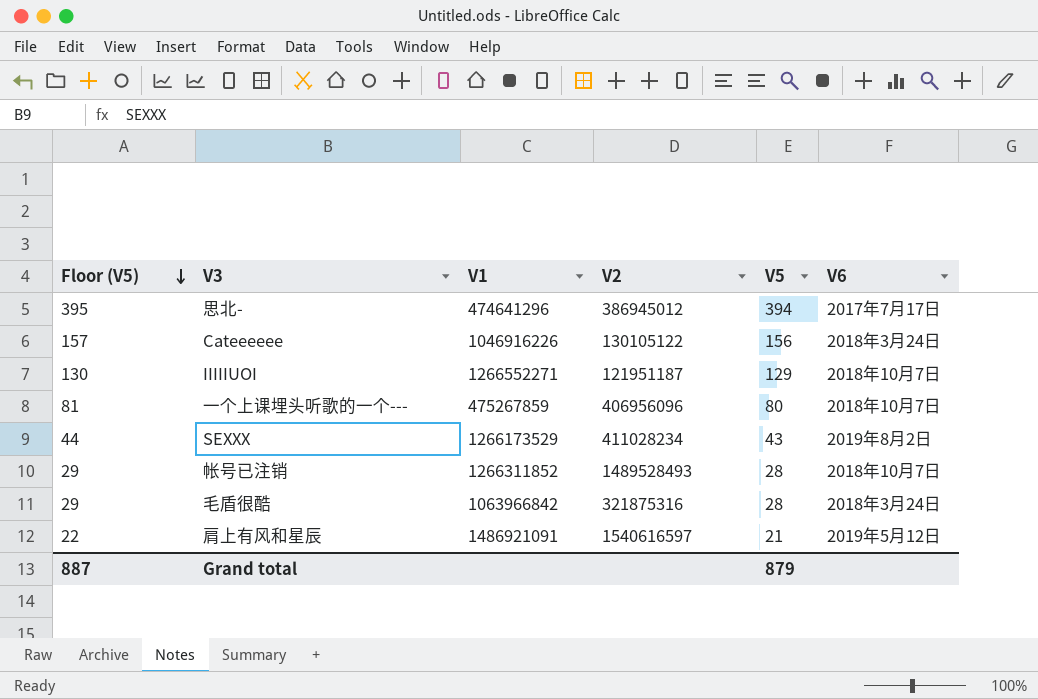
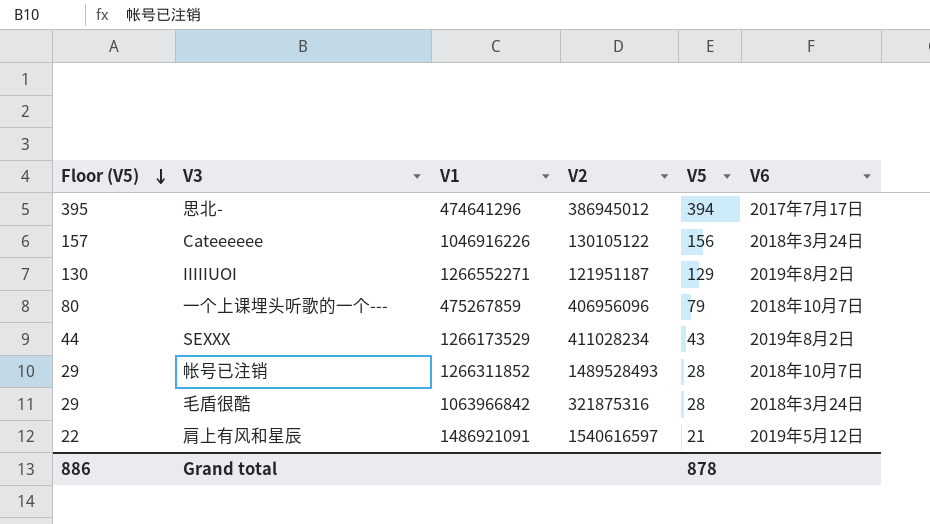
IIIIIUOI | V6: 2018年10月7日 -> 2019年8月2日
一个上课埋头听歌的一个--- | Floor (V5): 81 -> 80
一个上课埋头听歌的一个--- | V5: 80 -> 79
Grand total | Floor (V5): 887 -> 886
Grand total | V5: 879 -> 878

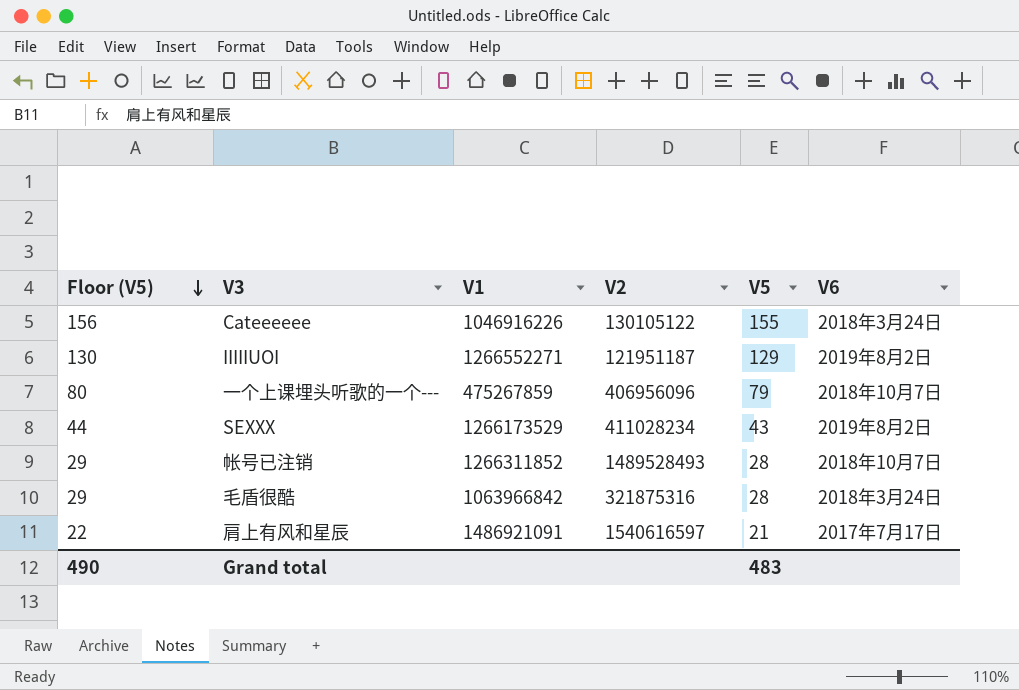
row 思北-: 395 | 474641296 | 386945012 | 394 | 2017年7月17日 -> none
Cateeeeee | Floor (V5): 157 -> 156
Cateeeeee | V5: 156 -> 155
肩上有风和星辰 | V6: 2019年5月12日 -> 2017年7月17日
Grand total | Floor (V5): 886 -> 490
Grand total | V5: 878 -> 483

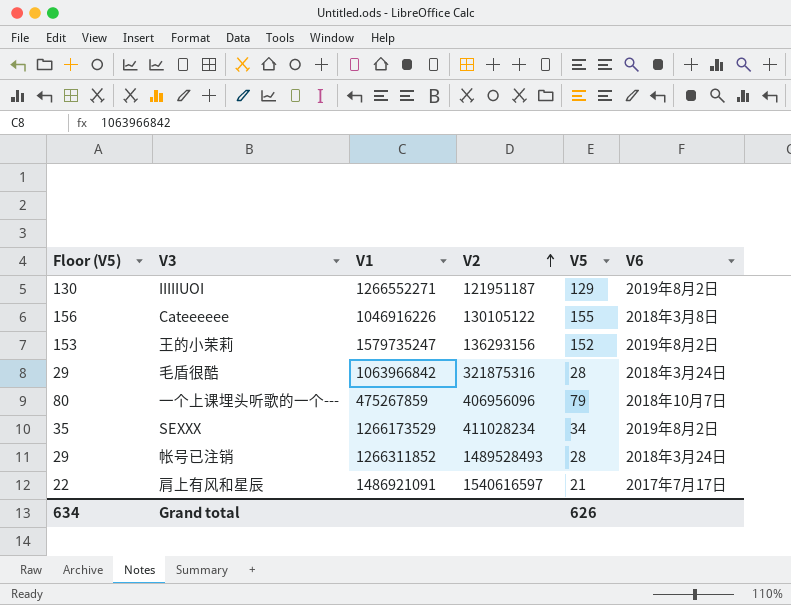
row order: Floor (V5) descending -> V2 ascending
Cateeeeee | V6: 2018年3月24日 -> 2018年3月8日
row 王的小茉莉: none -> 153 | 1579735247 | 136293156 | 152 | 2019年8月2日
SEXXX | Floor (V5): 44 -> 35
SEXXX | V5: 43 -> 34
帐号已注销 | V6: 2018年10月7日 -> 2018年3月24日
Grand total | Floor (V5): 490 -> 634
Grand total | V5: 483 -> 626

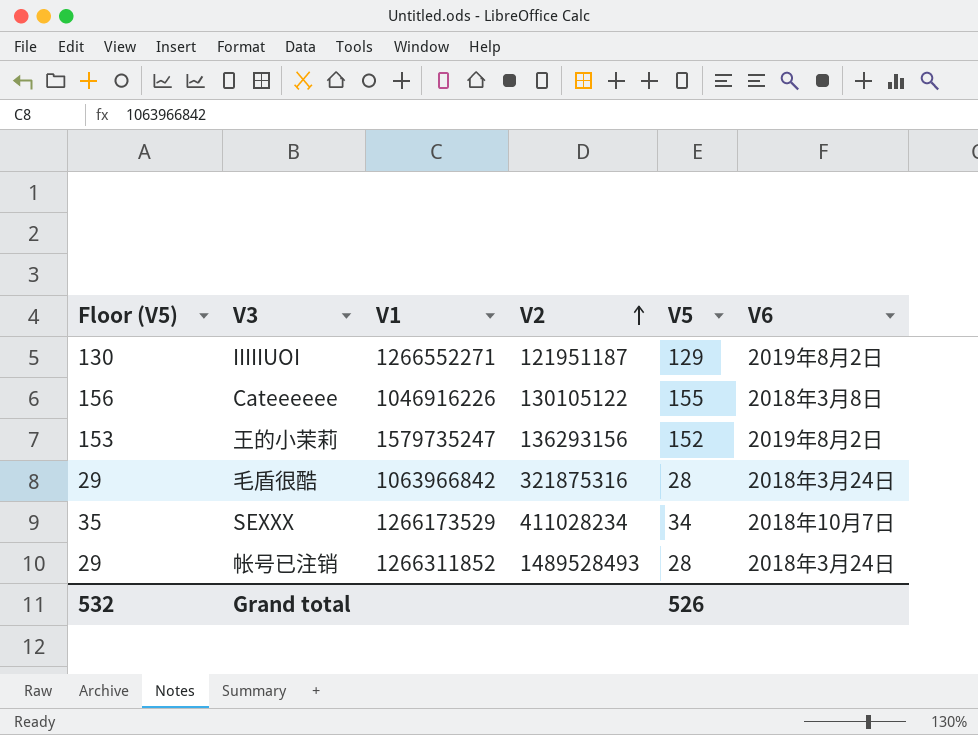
row 一个上课埋头听歌的一个---: 80 | 475267859 | 406956096 | 79 | 2018年10月7日 -> none
row 肩上有风和星辰: 22 | 1486921091 | 1540616597 | 21 | 2017年7月17日 -> none
SEXXX | V6: 2019年8月2日 -> 2018年10月7日
Grand total | Floor (V5): 634 -> 532
Grand total | V5: 626 -> 526

